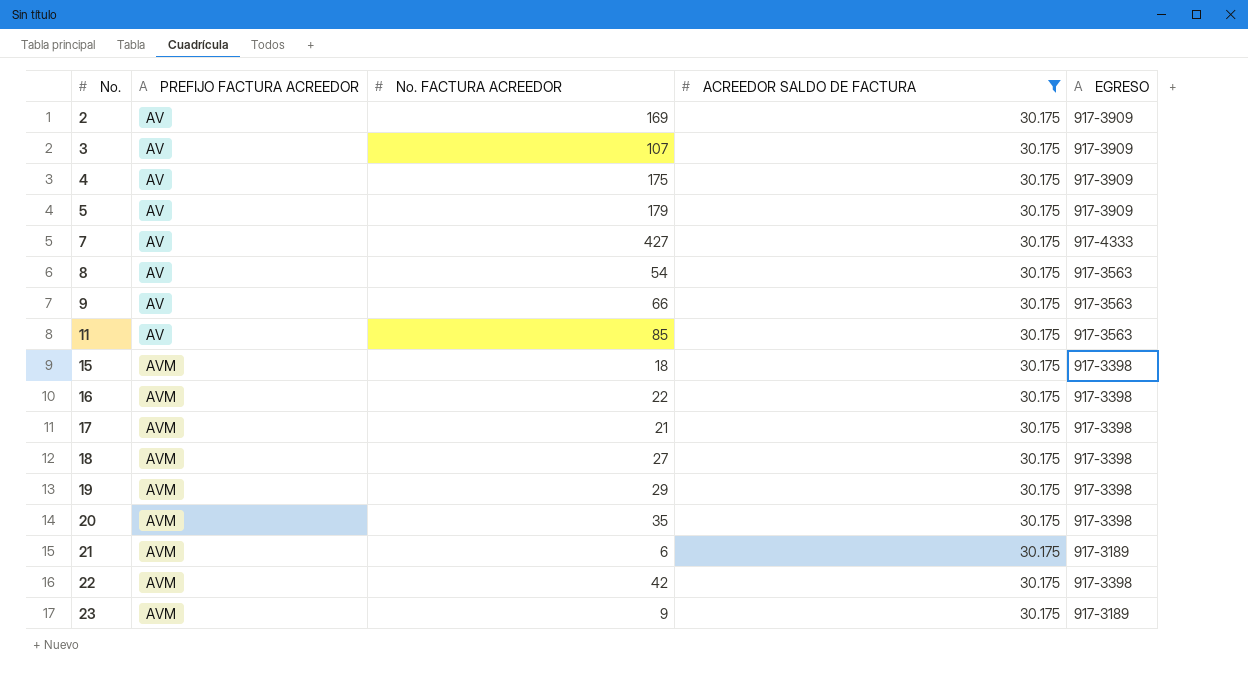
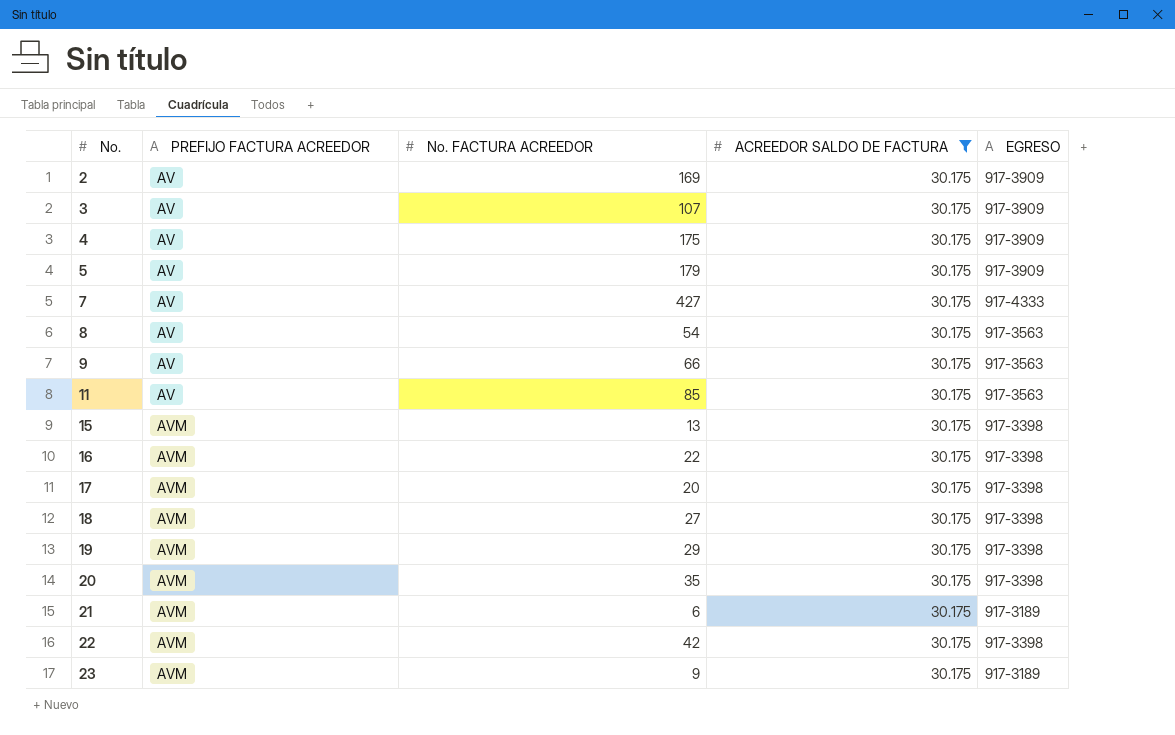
15 | No. FACTURA ACREEDOR: 18 -> 13
17 | No. FACTURA ACREEDOR: 21 -> 20

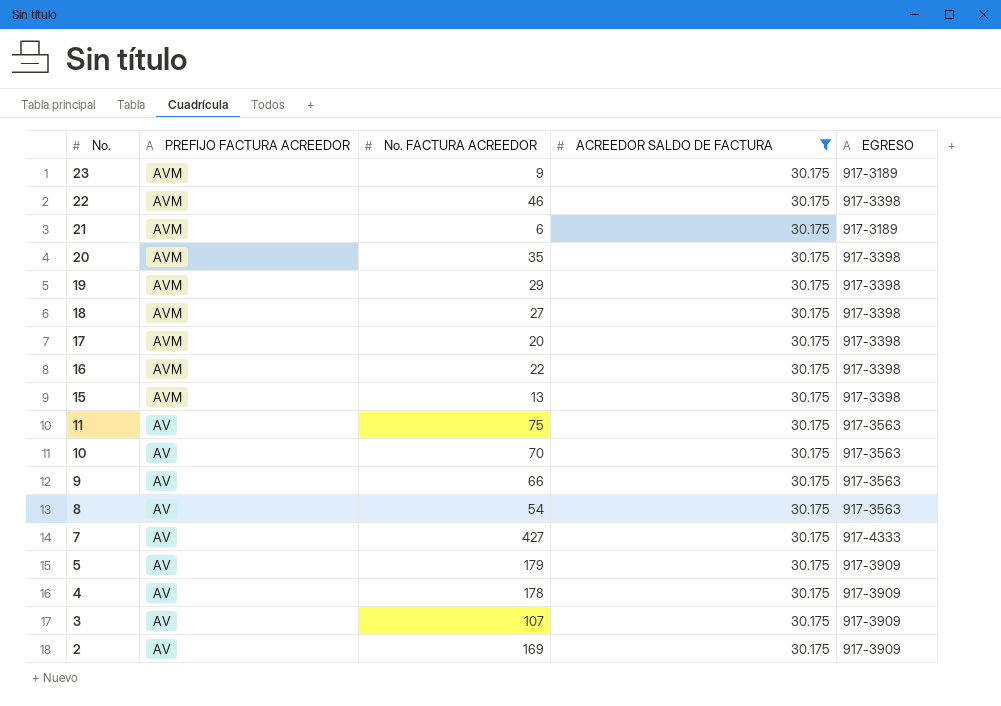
row order: No. ascending -> No. descending
22 | No. FACTURA ACREEDOR: 42 -> 46
11 | No. FACTURA ACREEDOR: 85 -> 75
row 10: none -> AV | 70 | 30.175 | 917-3563
4 | No. FACTURA ACREEDOR: 175 -> 178

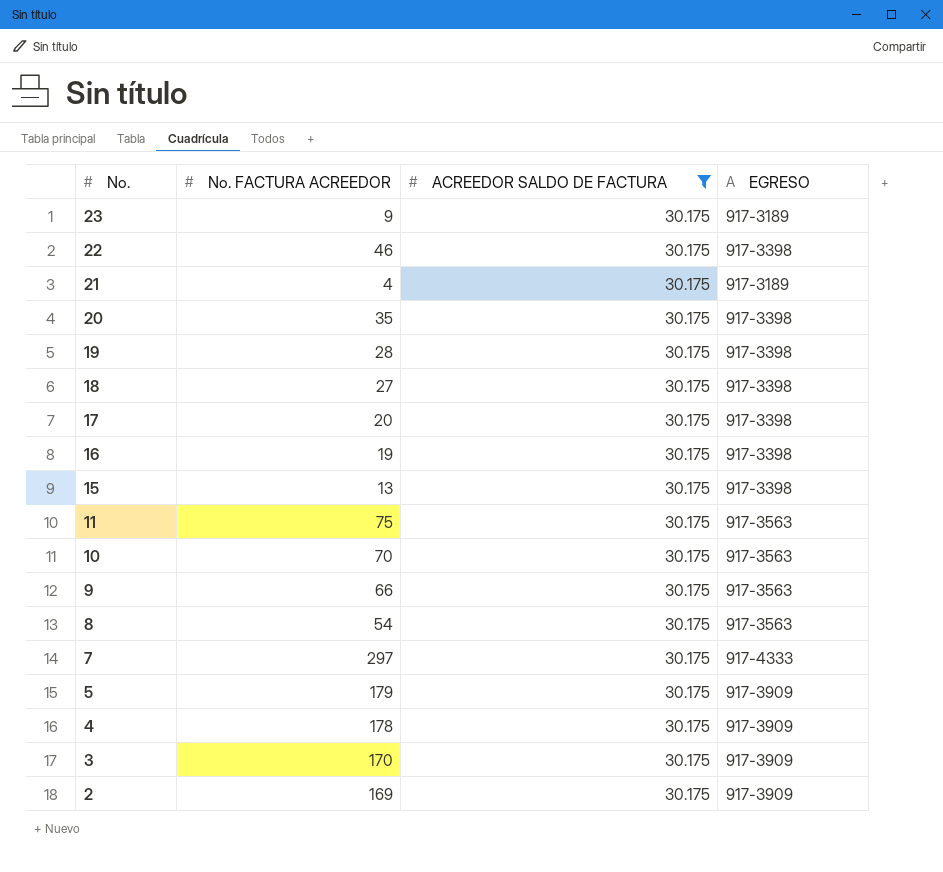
column PREFIJO FACTURA ACREEDOR | position: 2 -> none
21 | No. FACTURA ACREEDOR: 6 -> 4
19 | No. FACTURA ACREEDOR: 29 -> 28
16 | No. FACTURA ACREEDOR: 22 -> 19
7 | No. FACTURA ACREEDOR: 427 -> 297
3 | No. FACTURA ACREEDOR: 107 -> 170

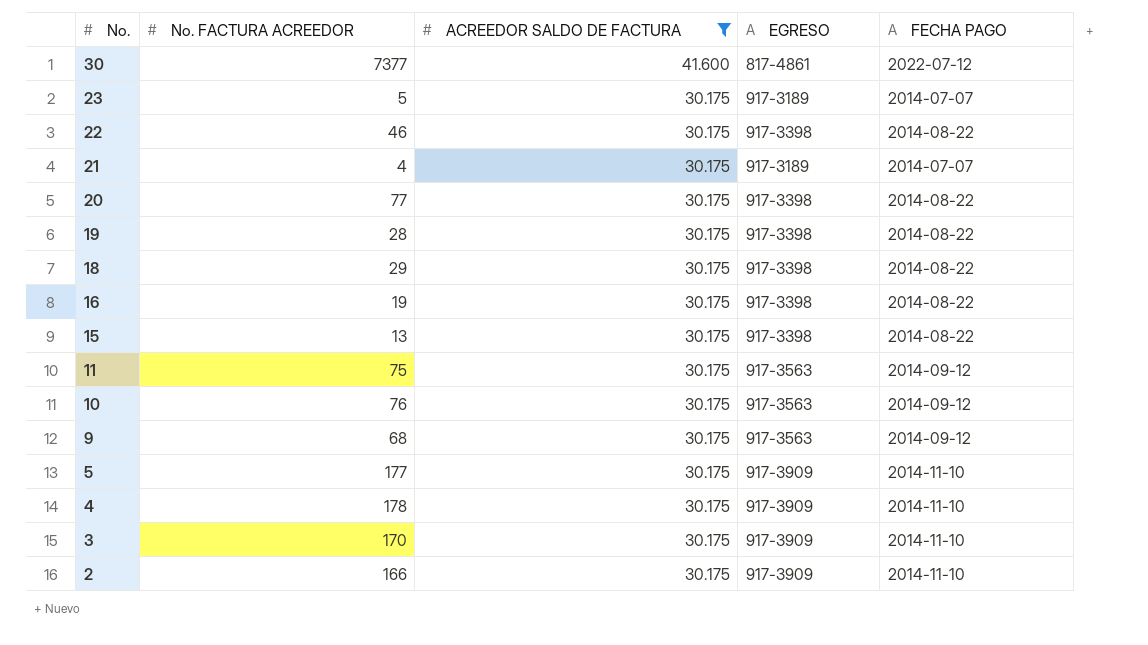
column FECHA PAGO | position: none -> 5
row 17: 20 | 30.175 | 917-3398 -> none
row 8: 54 | 30.175 | 917-3563 -> none
row 7: 297 | 30.175 | 917-4333 -> none
row 30: none -> 7377 | 41.600 | 817-4861 | 2022-07-12
23 | No. FACTURA ACREEDOR: 9 -> 5
20 | No. FACTURA ACREEDOR: 35 -> 77
18 | No. FACTURA ACREEDOR: 27 -> 29
10 | No. FACTURA ACREEDOR: 70 -> 76
9 | No. FACTURA ACREEDOR: 66 -> 68
5 | No. FACTURA ACREEDOR: 179 -> 177
2 | No. FACTURA ACREEDOR: 169 -> 166

